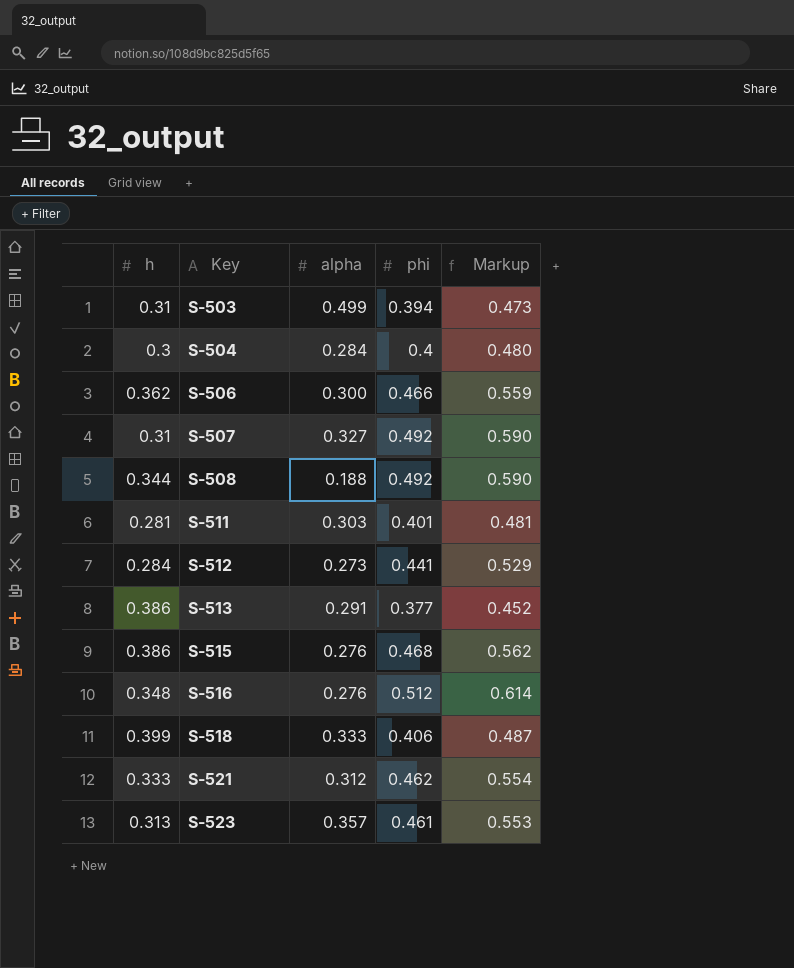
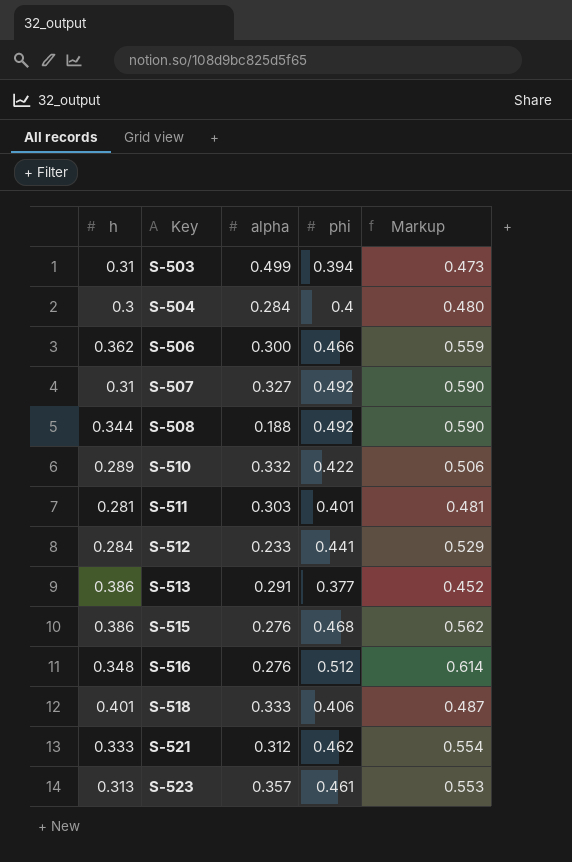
row S-510: none -> 0.289 | 0.332 | 0.422 | 0.506
S-512 | alpha: 0.273 -> 0.233
S-518 | h: 0.399 -> 0.401

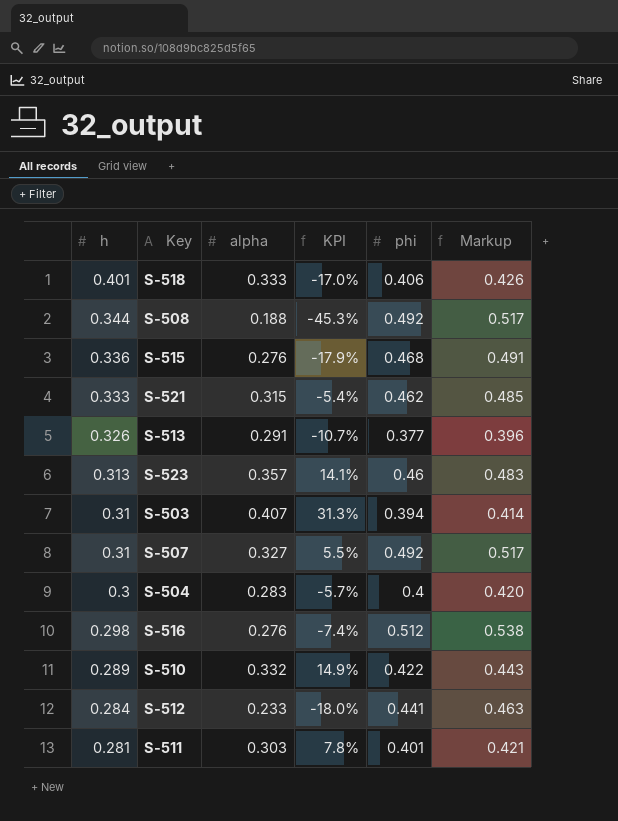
row order: Key ascending -> h descending
column KPI | formula: none -> ([alpha] - [h]) / [h]
column Markup | formula: [phi] * 1.2 -> [phi] * 1.05
row S-506: 0.362 | 0.300 | 0.466 | 0.559 -> none
S-515 | h: 0.386 -> 0.336
S-521 | alpha: 0.312 -> 0.315
S-513 | h: 0.386 -> 0.326
S-523 | phi: 0.461 -> 0.46
S-503 | alpha: 0.499 -> 0.407
S-504 | alpha: 0.284 -> 0.283
S-516 | h: 0.348 -> 0.298

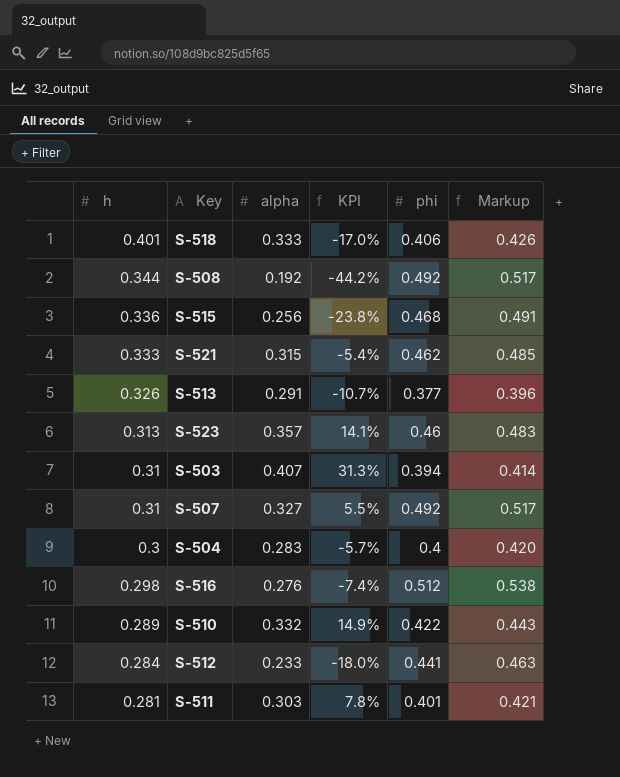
S-508 | alpha: 0.188 -> 0.192
S-508 | KPI: -45.3% -> -44.2%
S-515 | alpha: 0.276 -> 0.256
S-515 | KPI: -17.9% -> -23.8%

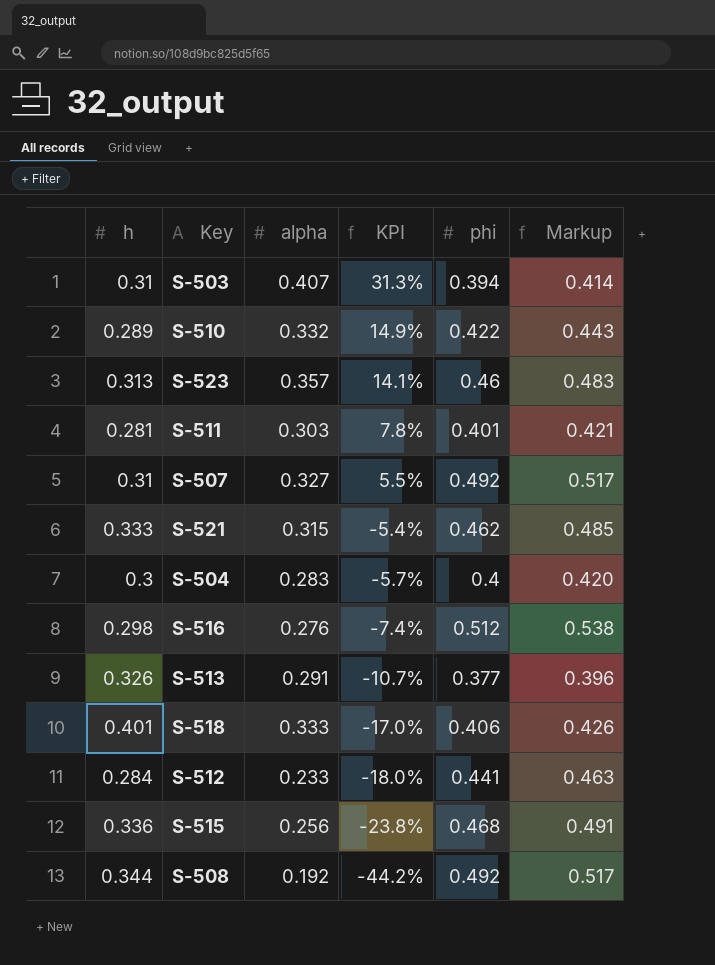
row order: h descending -> KPI descending

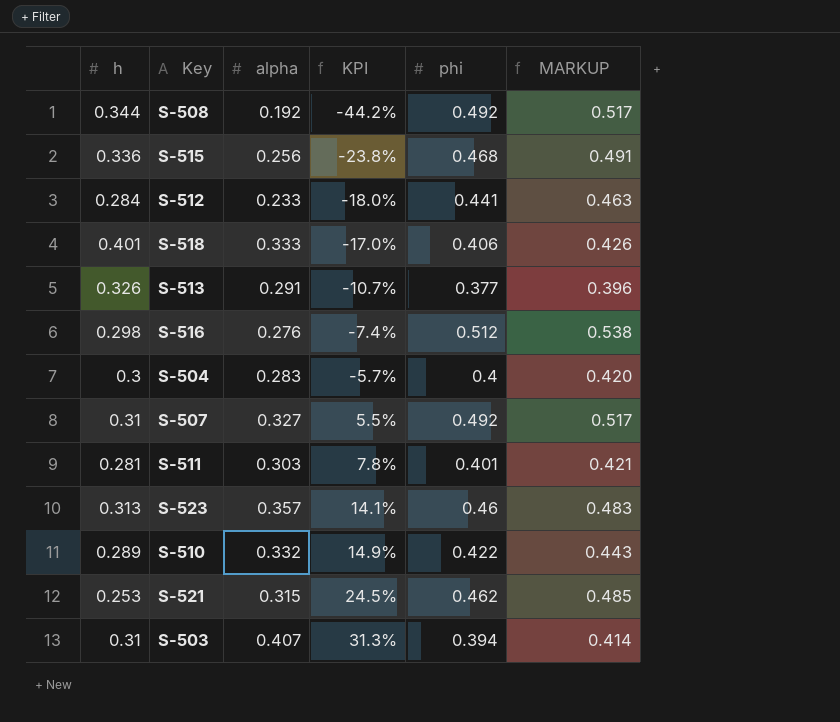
row order: KPI descending -> KPI ascending
column name: Markup -> MARKUP
S-521 | h: 0.333 -> 0.253
S-521 | KPI: -5.4% -> 24.5%

